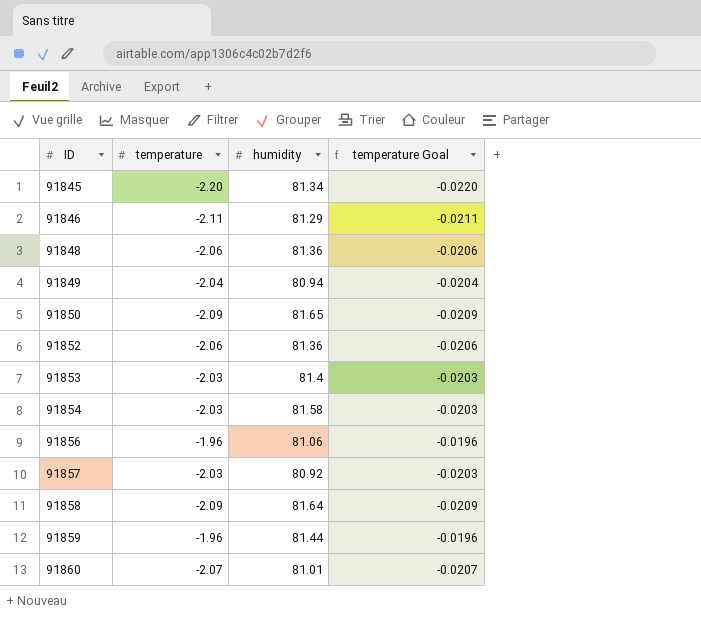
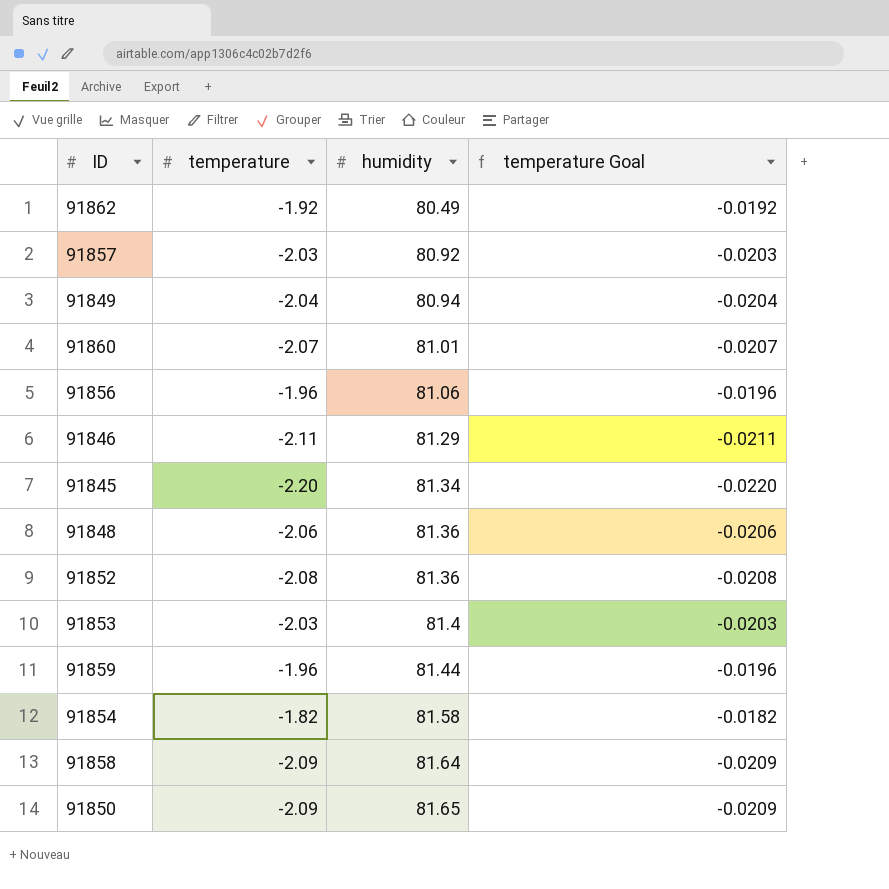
row order: ID ascending -> humidity ascending
row 91862: none -> -1.92 | 80.49 | -0.0192
91852 | temperature: -2.06 -> -2.08
91852 | temperature Goal: -0.0206 -> -0.0208
91854 | temperature: -2.03 -> -1.82
91854 | temperature Goal: -0.0203 -> -0.0182

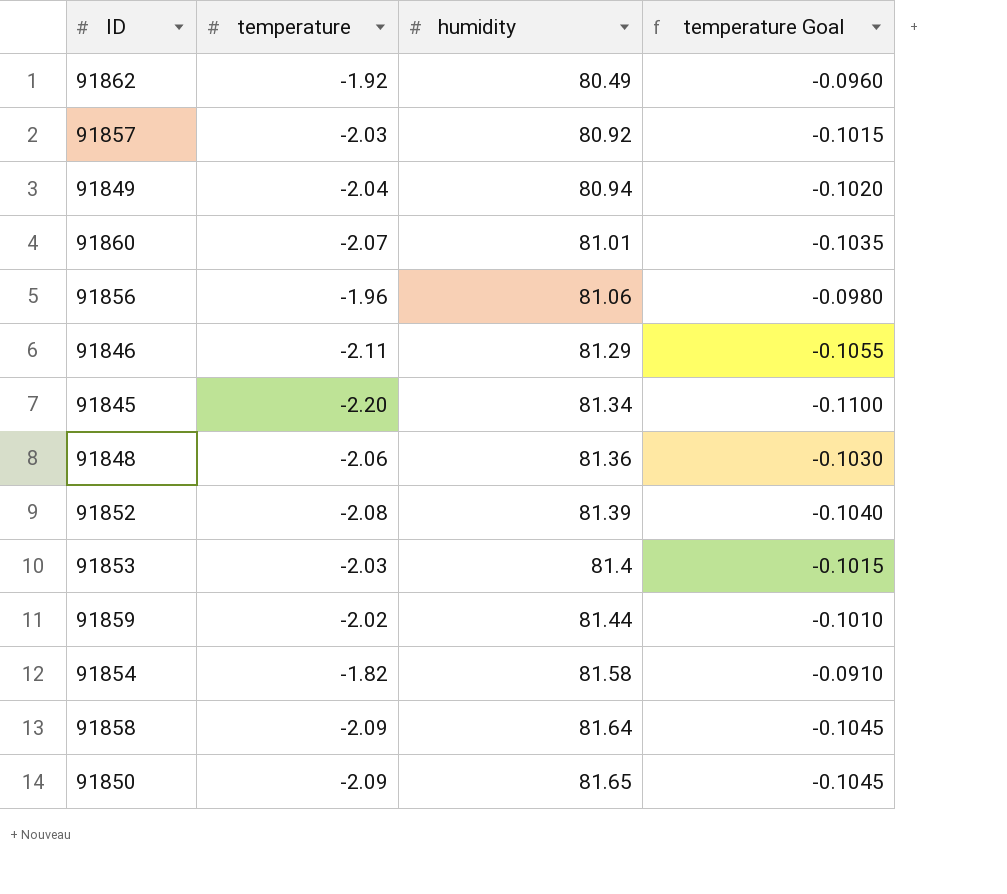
column temperature Goal | formula: [temperature] * 0.01 -> [temperature] * 0.05
91852 | humidity: 81.36 -> 81.39
91859 | temperature: -1.96 -> -2.02

